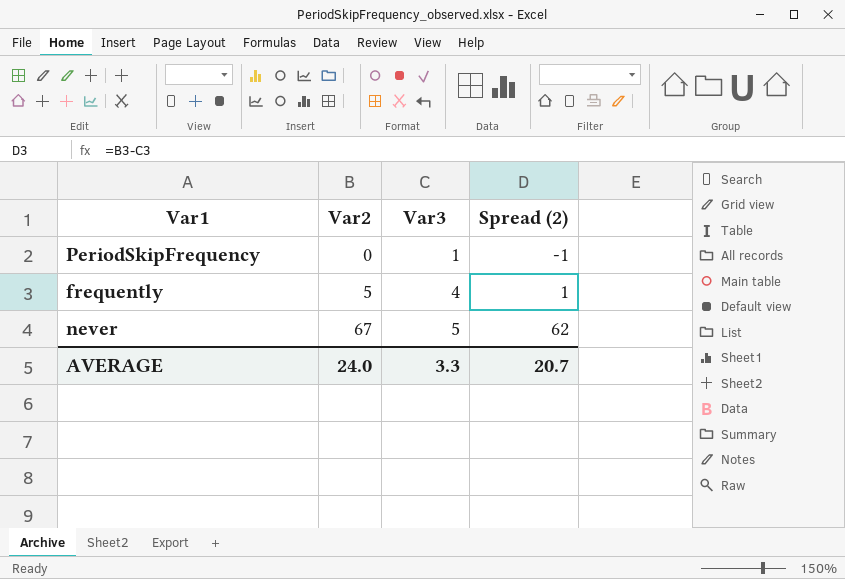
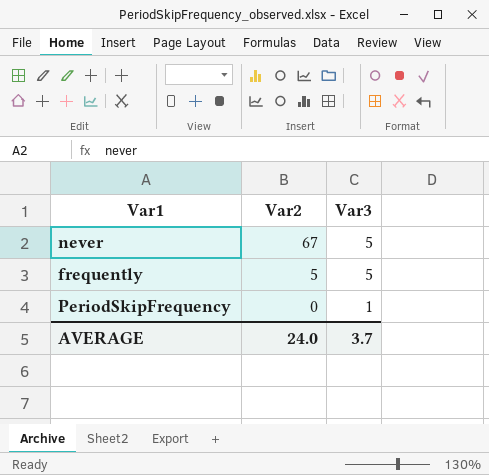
row order: Var2 ascending -> Var2 descending
column Spread (2) | formula: [Var2] - [Var3] -> none
frequently | Var3: 4 -> 5
AVERAGE | Var3: 3.3 -> 3.7

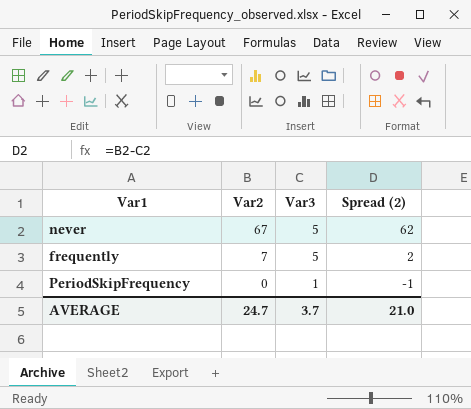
column Spread (2) | formula: none -> [Var2] - [Var3]
frequently | Var2: 5 -> 7
AVERAGE | Var2: 24.0 -> 24.7

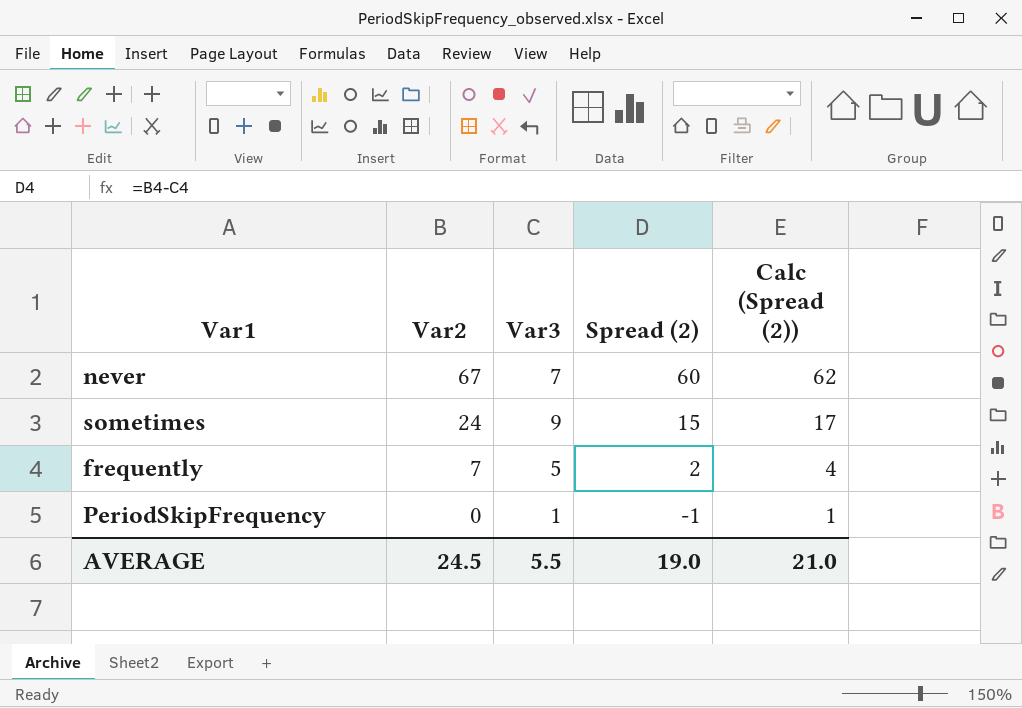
column Calc (Spread (2)) | formula: none -> [Spread (2)] + 2
never | Var3: 5 -> 7
never | Spread (2): 62 -> 60
row sometimes: none -> 24 | 9 | 15 | 17
AVERAGE | Var2: 24.7 -> 24.5
AVERAGE | Var3: 3.7 -> 5.5
AVERAGE | Spread (2): 21.0 -> 19.0

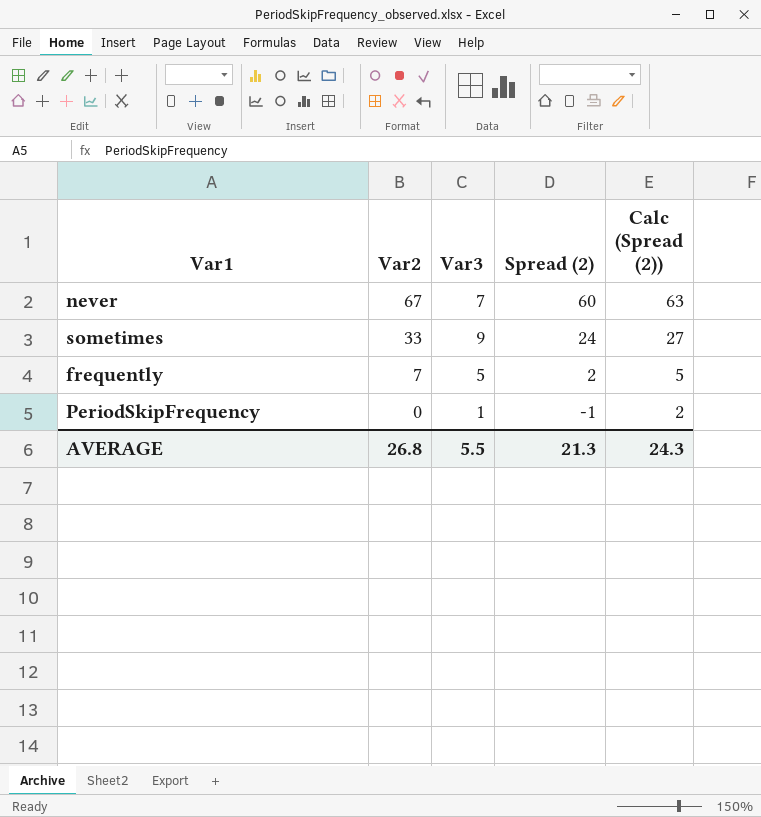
column Calc (Spread (2)) | formula: [Spread (2)] + 2 -> [Spread (2)] + 3
sometimes | Var2: 24 -> 33
sometimes | Spread (2): 15 -> 24
AVERAGE | Var2: 24.5 -> 26.8
AVERAGE | Spread (2): 19.0 -> 21.3
AVERAGE | Calc (Spread (2)): 21.0 -> 24.3

